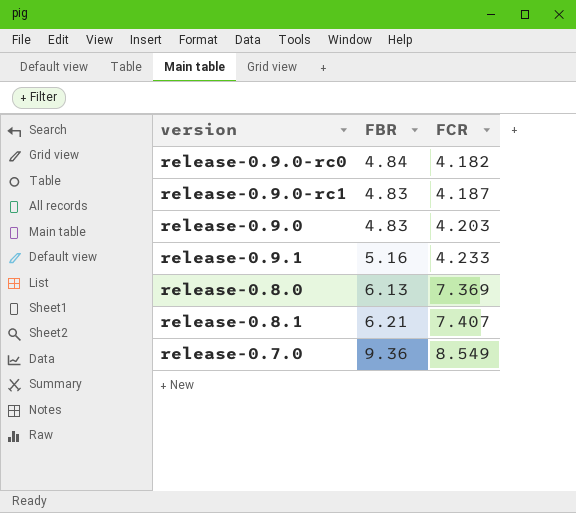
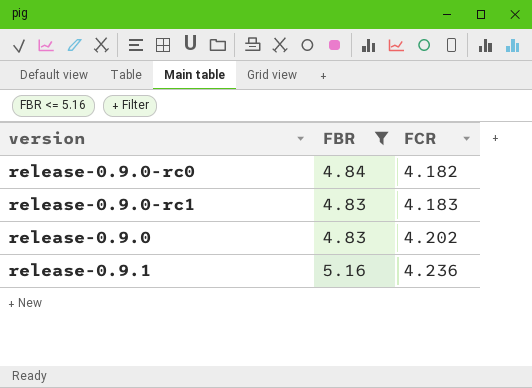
filter: none -> FBR <= 5.16
release-0.9.0-rc1 | FCR: 4.187 -> 4.183
release-0.9.0 | FCR: 4.203 -> 4.202
release-0.9.1 | FCR: 4.233 -> 4.236

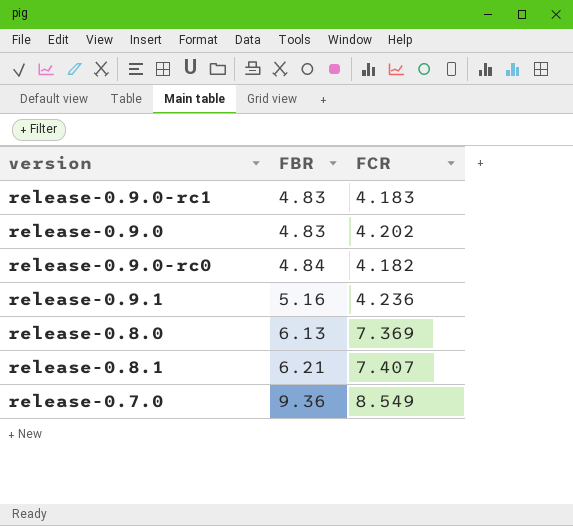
filter: FBR <= 5.16 -> none
row order: FCR ascending -> FBR ascending

